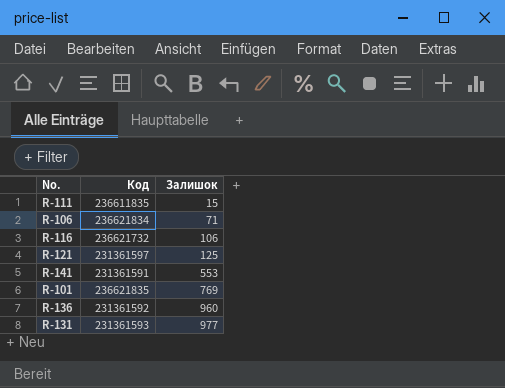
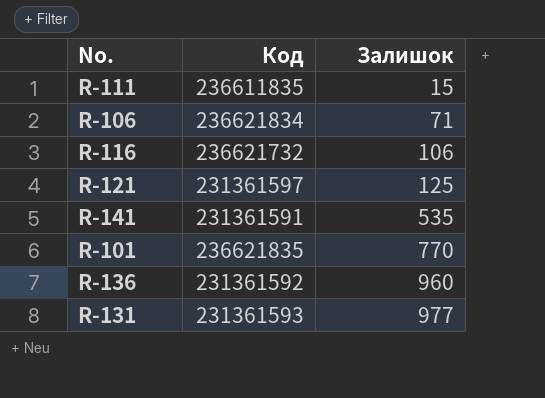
R-141 | Залишок: 553 -> 535
R-101 | Залишок: 769 -> 770

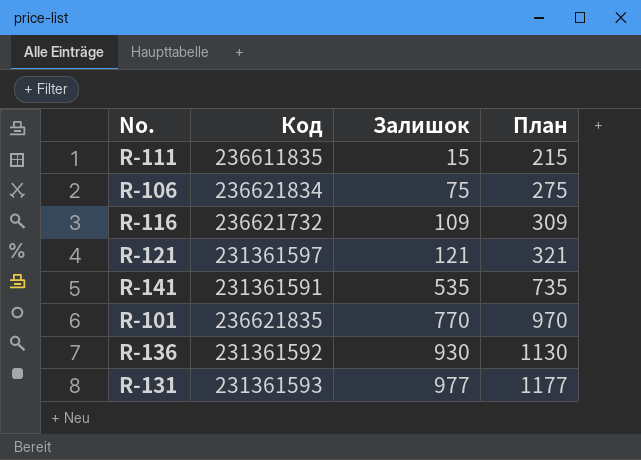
column План | formula: none -> [Залишок] + 200
R-106 | Залишок: 71 -> 75
R-116 | Залишок: 106 -> 109
R-121 | Залишок: 125 -> 121
R-136 | Залишок: 960 -> 930

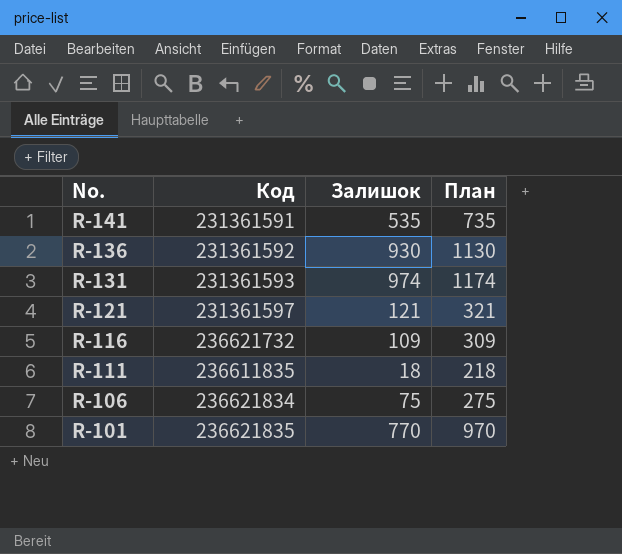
row order: Залишок ascending -> No. descending
R-131 | Залишок: 977 -> 974
R-131 | План: 1177 -> 1174
R-111 | Залишок: 15 -> 18
R-111 | План: 215 -> 218

